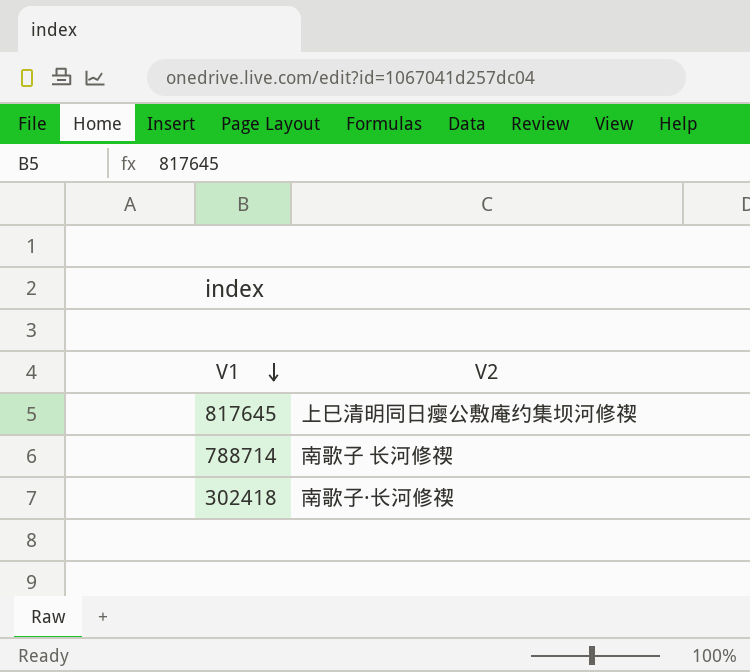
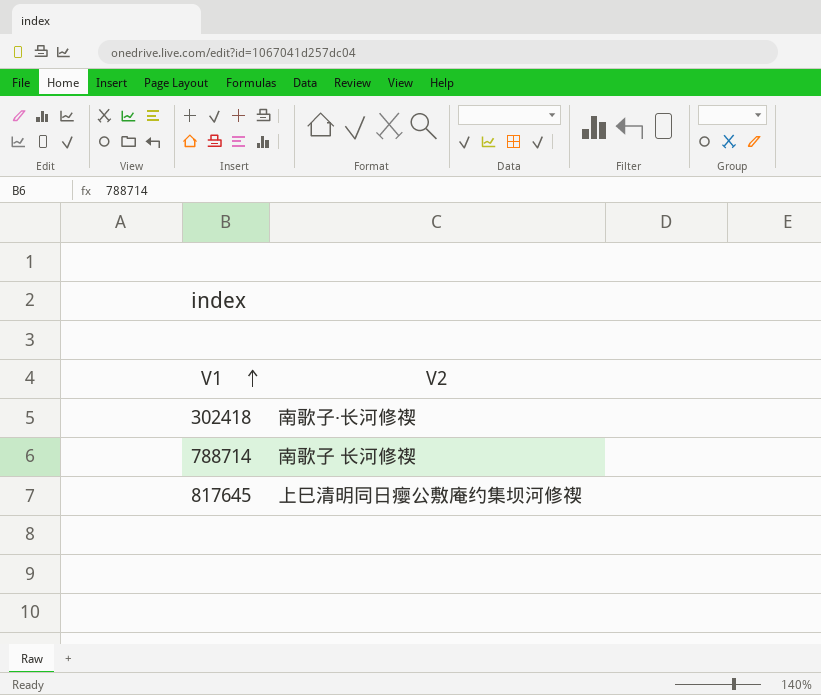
row order: V1 descending -> V1 ascending

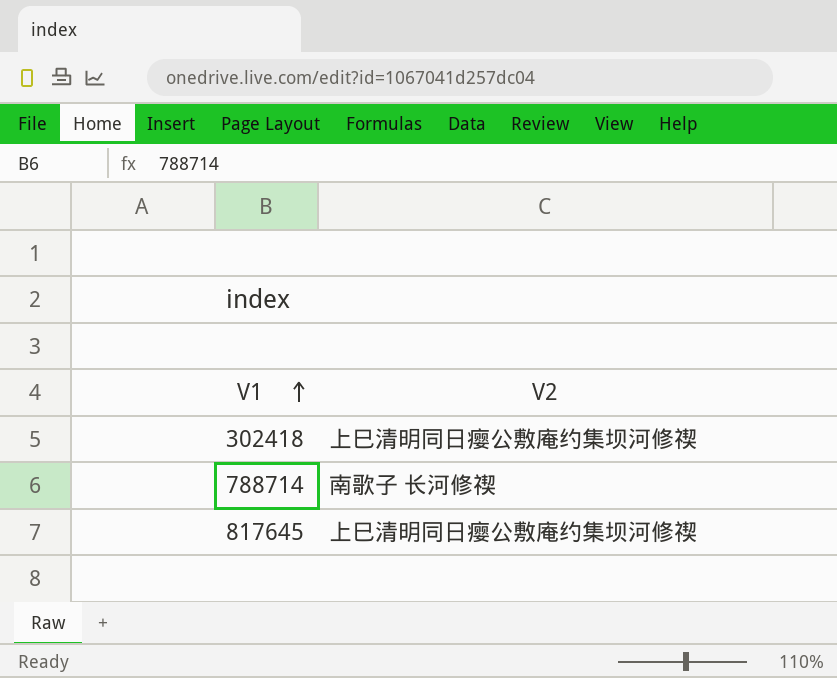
302418 | V2: 南歌子·长河修禊 -> 上巳清明同日瘿公敷庵约集坝河修禊

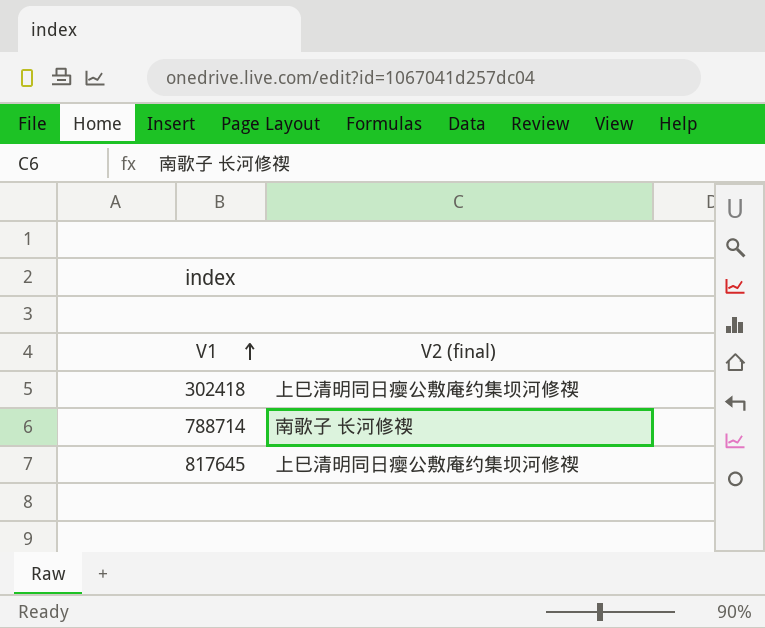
column name: V2 -> V2 (final)

